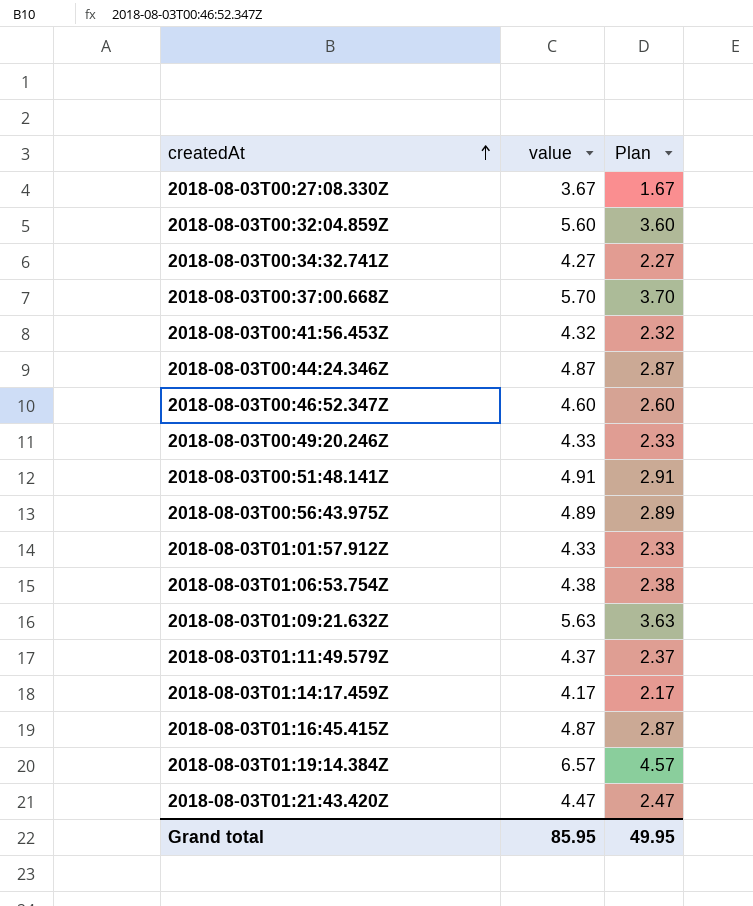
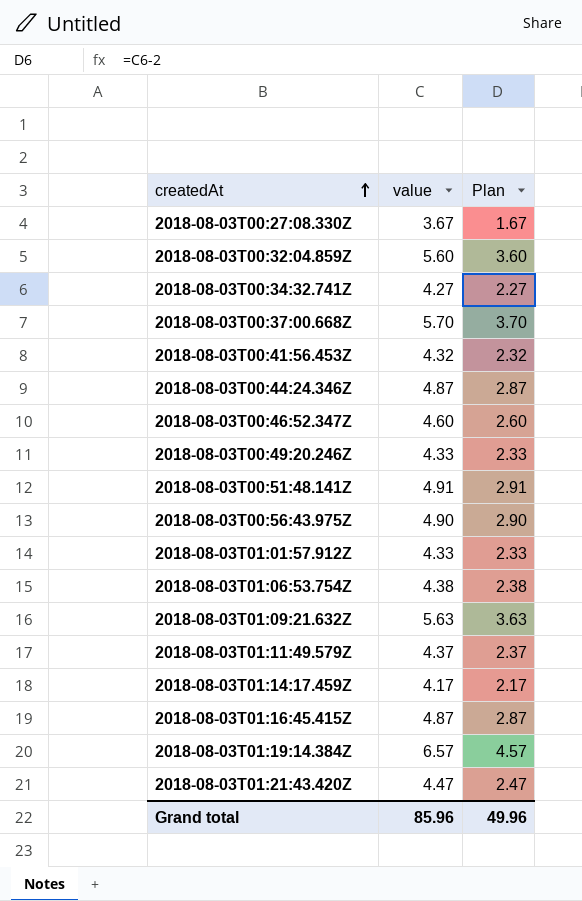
2018-08-03T00:56:43.975Z | value: 4.89 -> 4.90
2018-08-03T00:56:43.975Z | Plan: 2.89 -> 2.90
Grand total | value: 85.95 -> 85.96
Grand total | Plan: 49.95 -> 49.96

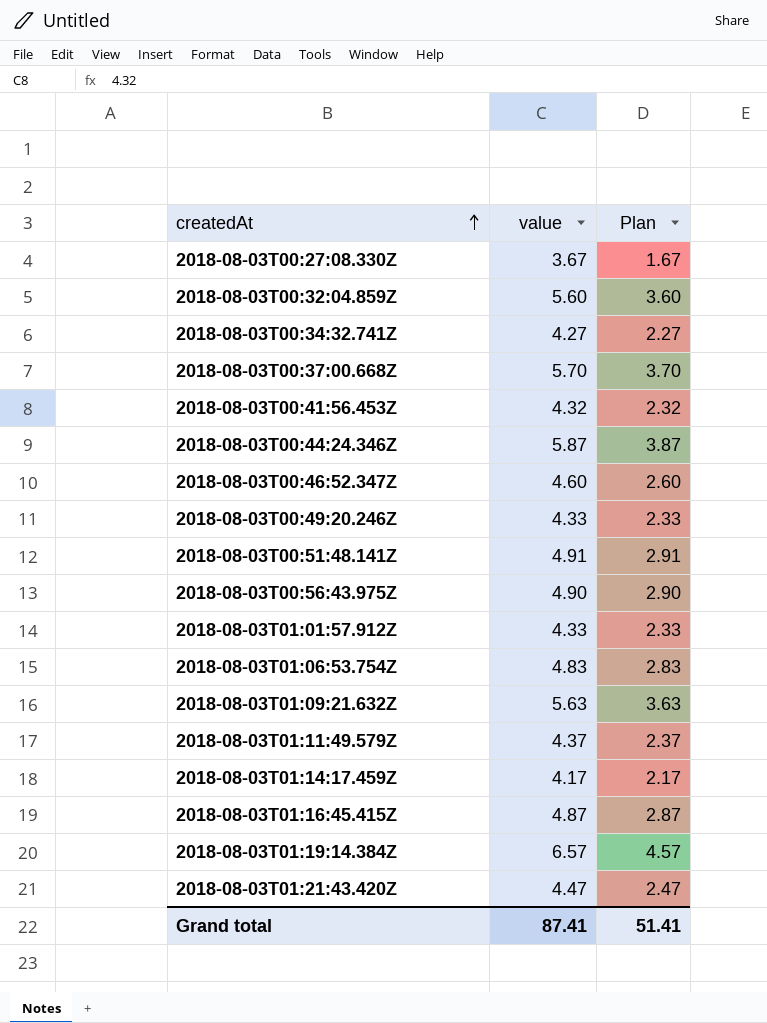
2018-08-03T00:44:24.346Z | value: 4.87 -> 5.87
2018-08-03T00:44:24.346Z | Plan: 2.87 -> 3.87
2018-08-03T01:06:53.754Z | value: 4.38 -> 4.83
2018-08-03T01:06:53.754Z | Plan: 2.38 -> 2.83
Grand total | value: 85.96 -> 87.41
Grand total | Plan: 49.96 -> 51.41

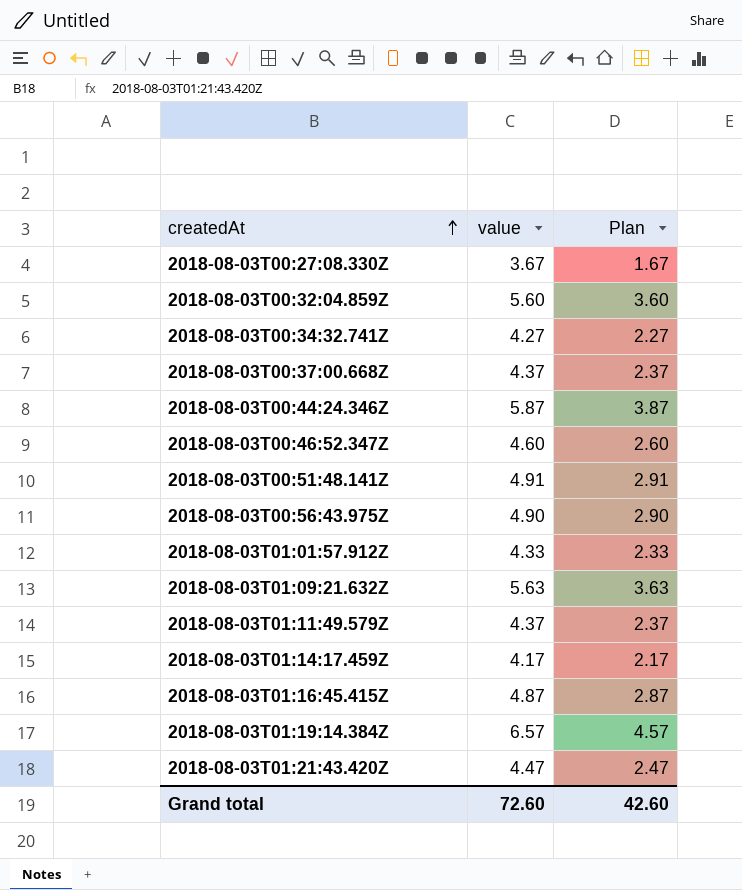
row 2018-08-03T00:41:56.453Z: 4.32 | 2.32 -> none
row 2018-08-03T00:49:20.246Z: 4.33 | 2.33 -> none
row 2018-08-03T01:06:53.754Z: 4.83 | 2.83 -> none
2018-08-03T00:37:00.668Z | value: 5.70 -> 4.37
2018-08-03T00:37:00.668Z | Plan: 3.70 -> 2.37
Grand total | value: 87.41 -> 72.60
Grand total | Plan: 51.41 -> 42.60

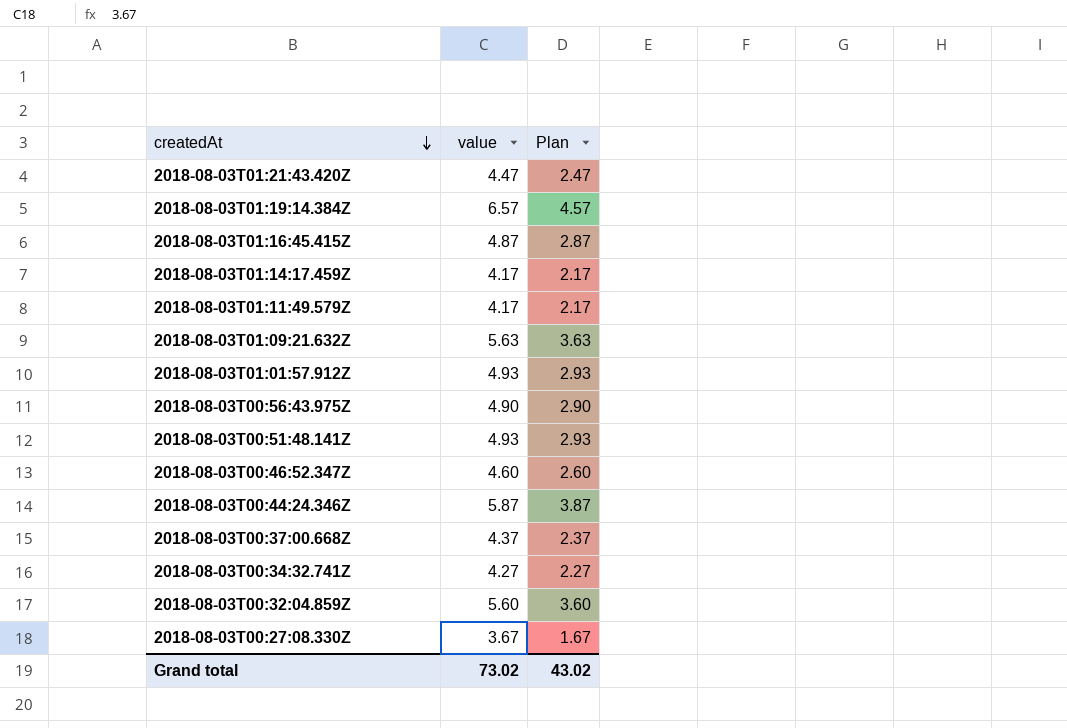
row order: createdAt ascending -> createdAt descending
2018-08-03T01:11:49.579Z | value: 4.37 -> 4.17
2018-08-03T01:11:49.579Z | Plan: 2.37 -> 2.17
2018-08-03T01:01:57.912Z | value: 4.33 -> 4.93
2018-08-03T01:01:57.912Z | Plan: 2.33 -> 2.93
2018-08-03T00:51:48.141Z | value: 4.91 -> 4.93
2018-08-03T00:51:48.141Z | Plan: 2.91 -> 2.93
Grand total | value: 72.60 -> 73.02
Grand total | Plan: 42.60 -> 43.02

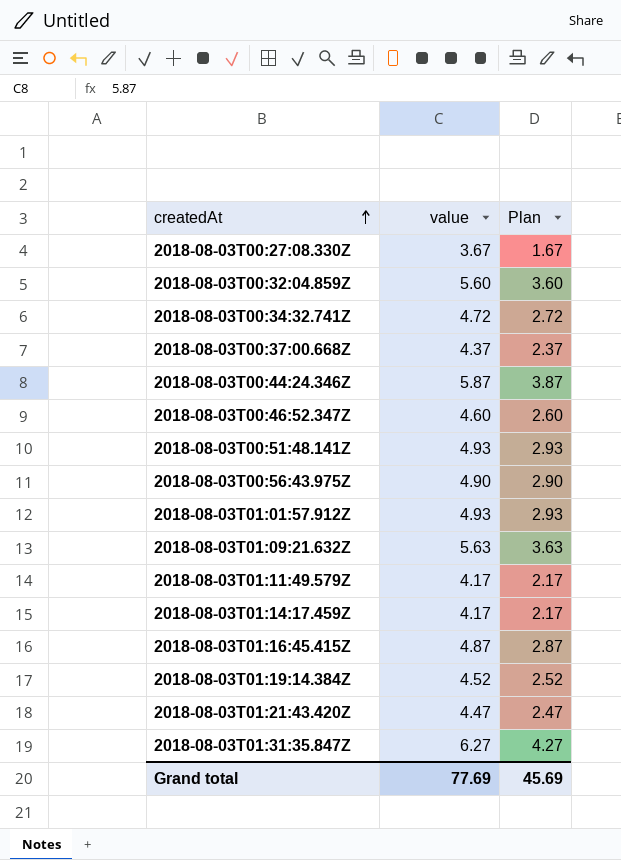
row order: createdAt descending -> createdAt ascending
2018-08-03T00:34:32.741Z | value: 4.27 -> 4.72
2018-08-03T00:34:32.741Z | Plan: 2.27 -> 2.72
2018-08-03T01:19:14.384Z | value: 6.57 -> 4.52
2018-08-03T01:19:14.384Z | Plan: 4.57 -> 2.52
row 2018-08-03T01:31:35.847Z: none -> 6.27 | 4.27
Grand total | value: 73.02 -> 77.69
Grand total | Plan: 43.02 -> 45.69

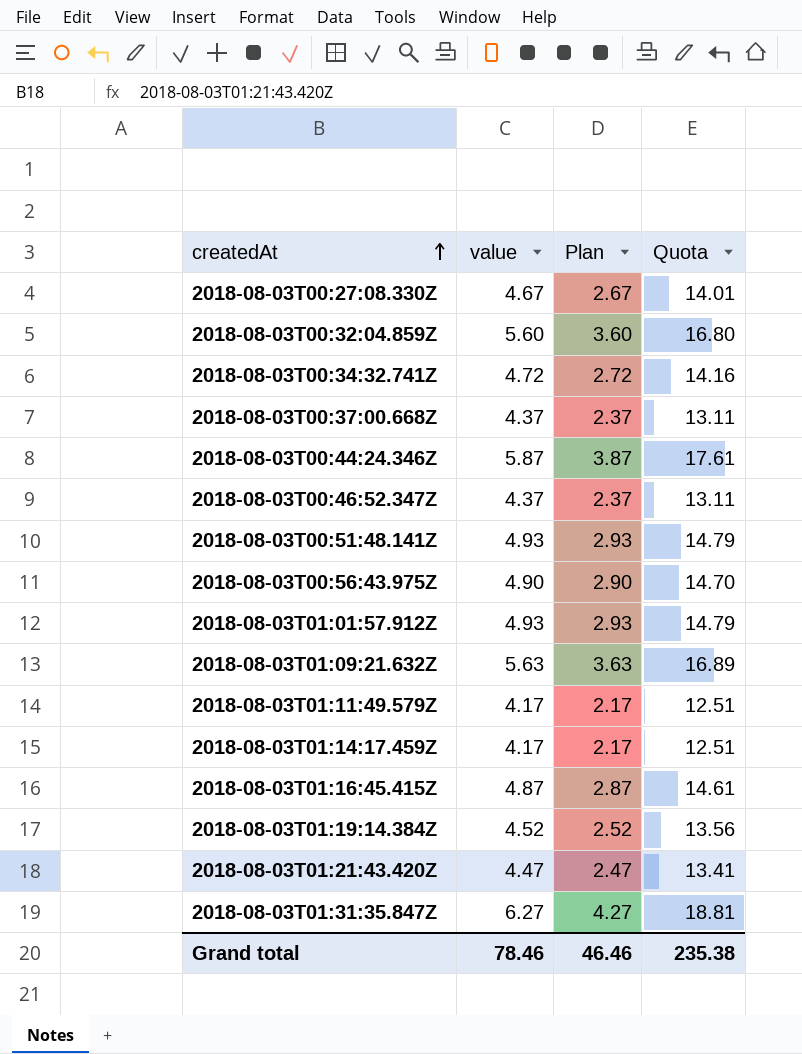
column Quota | formula: none -> [value] * 3
2018-08-03T00:27:08.330Z | value: 3.67 -> 4.67
2018-08-03T00:27:08.330Z | Plan: 1.67 -> 2.67
2018-08-03T00:46:52.347Z | value: 4.60 -> 4.37
2018-08-03T00:46:52.347Z | Plan: 2.60 -> 2.37
Grand total | value: 77.69 -> 78.46
Grand total | Plan: 45.69 -> 46.46

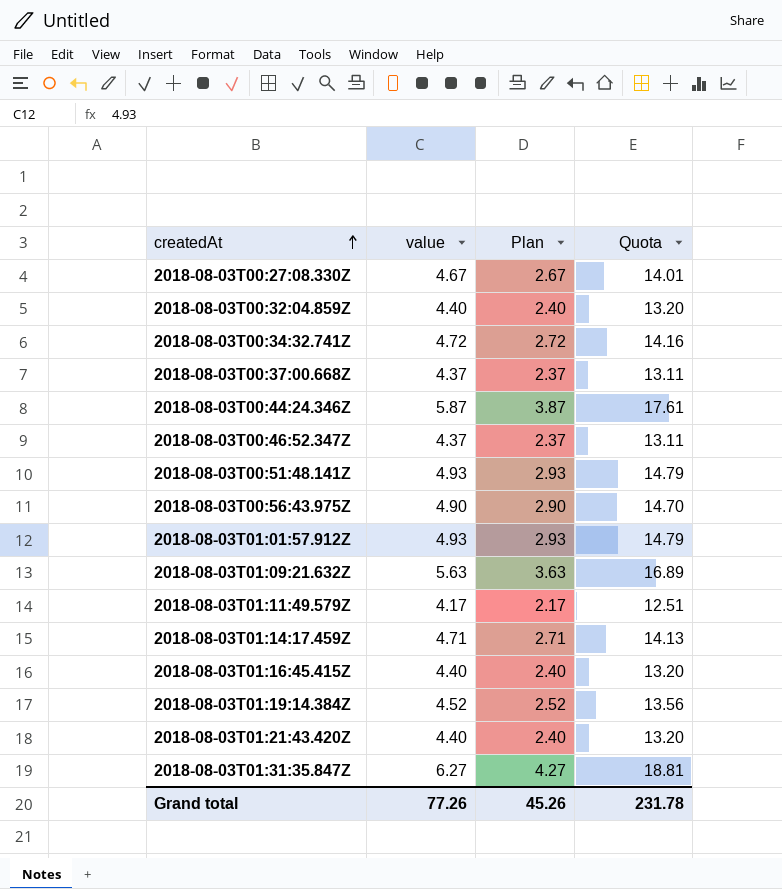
2018-08-03T00:32:04.859Z | value: 5.60 -> 4.40
2018-08-03T00:32:04.859Z | Plan: 3.60 -> 2.40
2018-08-03T00:32:04.859Z | Quota: 16.80 -> 13.20
2018-08-03T01:14:17.459Z | value: 4.17 -> 4.71
2018-08-03T01:14:17.459Z | Plan: 2.17 -> 2.71
2018-08-03T01:14:17.459Z | Quota: 12.51 -> 14.13
2018-08-03T01:16:45.415Z | value: 4.87 -> 4.40
2018-08-03T01:16:45.415Z | Plan: 2.87 -> 2.40
2018-08-03T01:16:45.415Z | Quota: 14.61 -> 13.20
2018-08-03T01:21:43.420Z | value: 4.47 -> 4.40
2018-08-03T01:21:43.420Z | Plan: 2.47 -> 2.40
2018-08-03T01:21:43.420Z | Quota: 13.41 -> 13.20
Grand total | value: 78.46 -> 77.26
Grand total | Plan: 46.46 -> 45.26
Grand total | Quota: 235.38 -> 231.78

